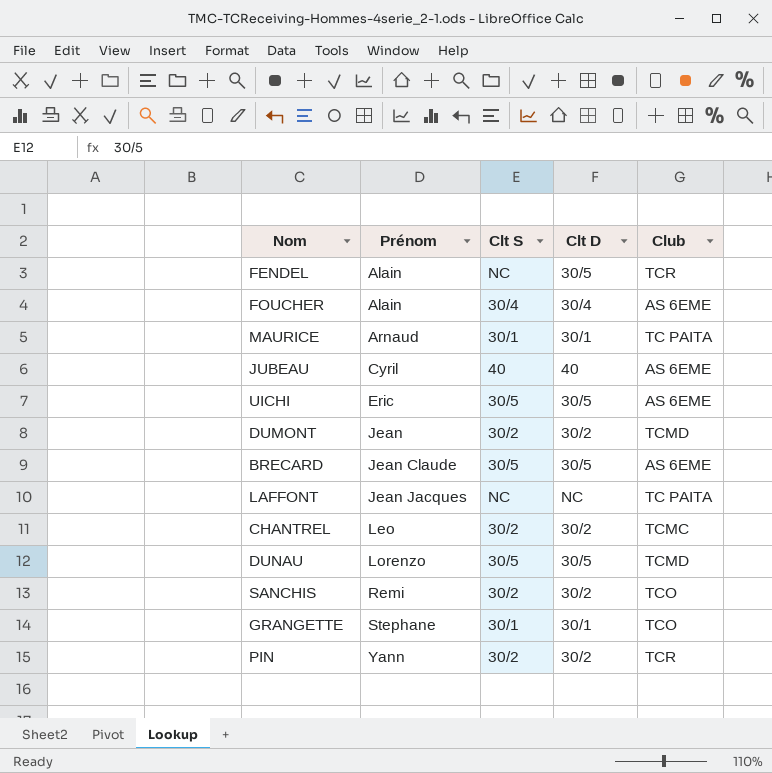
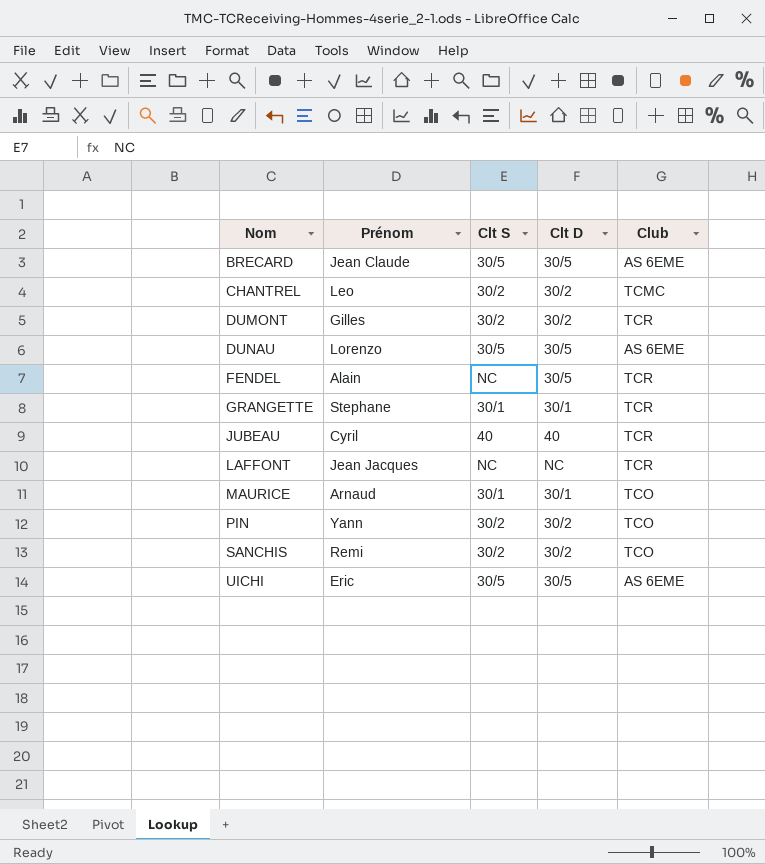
row order: Prénom ascending -> Nom ascending
row FOUCHER: Alain | 30/4 | 30/4 | AS 6EME -> none
DUMONT | Prénom: Jean -> Gilles
DUMONT | Club: TCMD -> TCR
DUNAU | Club: TCMD -> AS 6EME
GRANGETTE | Club: TCO -> TCR
JUBEAU | Club: AS 6EME -> TCR
LAFFONT | Club: TC PAITA -> TCR
MAURICE | Club: TC PAITA -> TCO
PIN | Club: TCR -> TCO

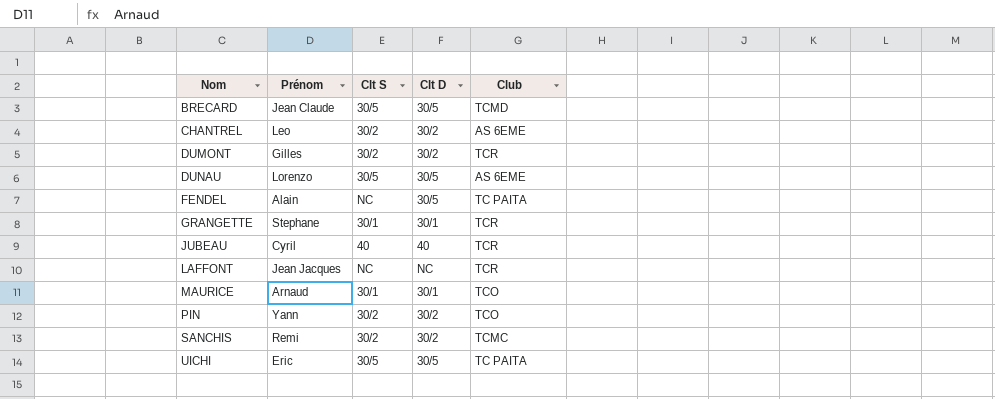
BRECARD | Club: AS 6EME -> TCMD
CHANTREL | Club: TCMC -> AS 6EME
FENDEL | Club: TCR -> TC PAITA
SANCHIS | Club: TCO -> TCMC
UICHI | Club: AS 6EME -> TC PAITA

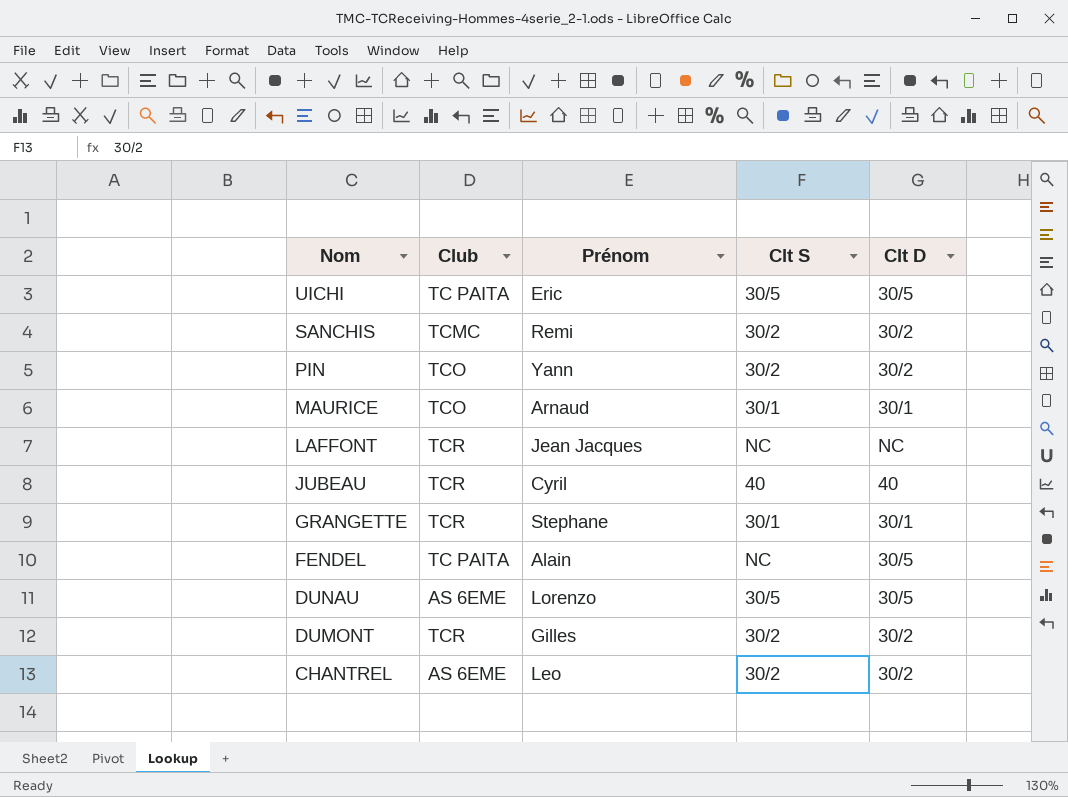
row order: Nom ascending -> Nom descending
column Club | position: 5 -> 2
row BRECARD: Jean Claude | 30/5 | 30/5 | TCMD -> none

